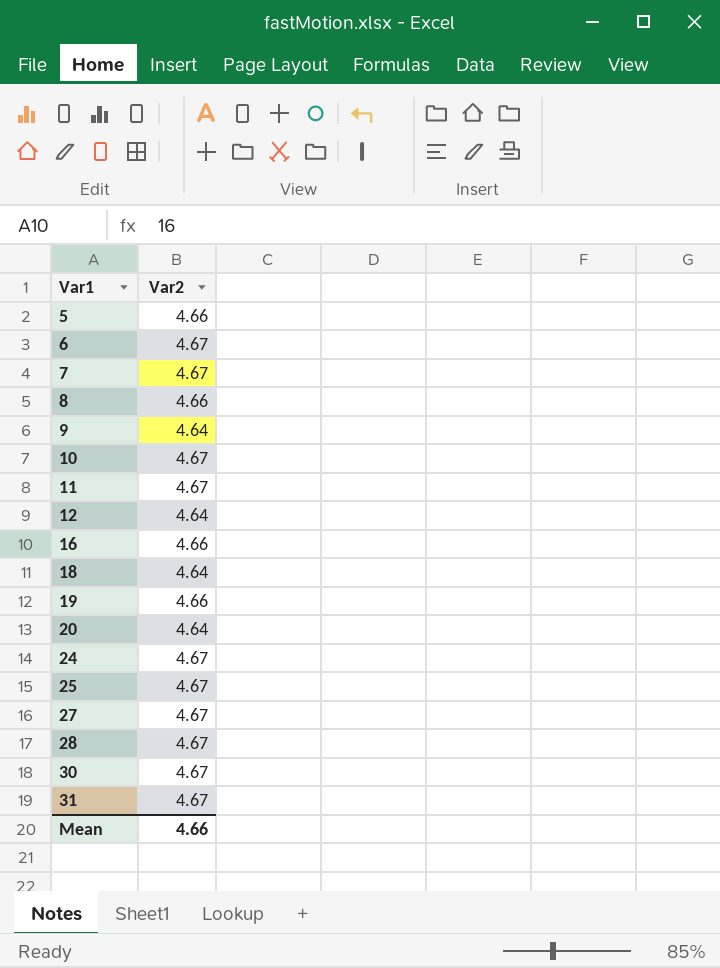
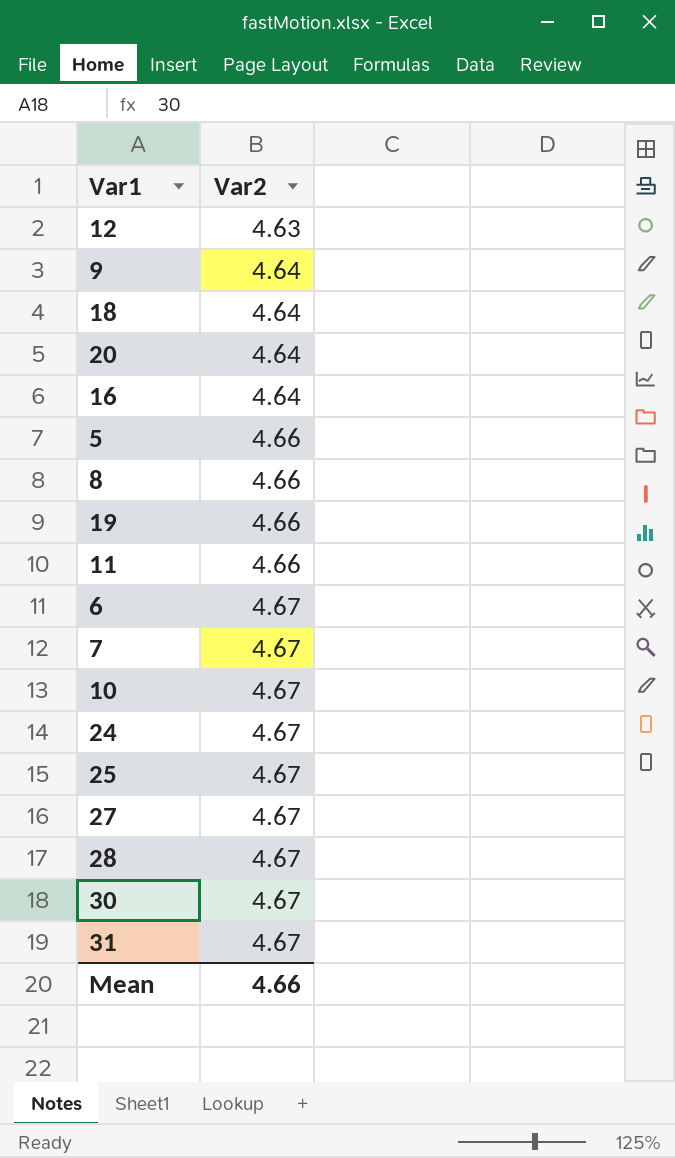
row order: Var1 ascending -> Var2 ascending
12 | Var2: 4.64 -> 4.63
16 | Var2: 4.66 -> 4.64
11 | Var2: 4.67 -> 4.66

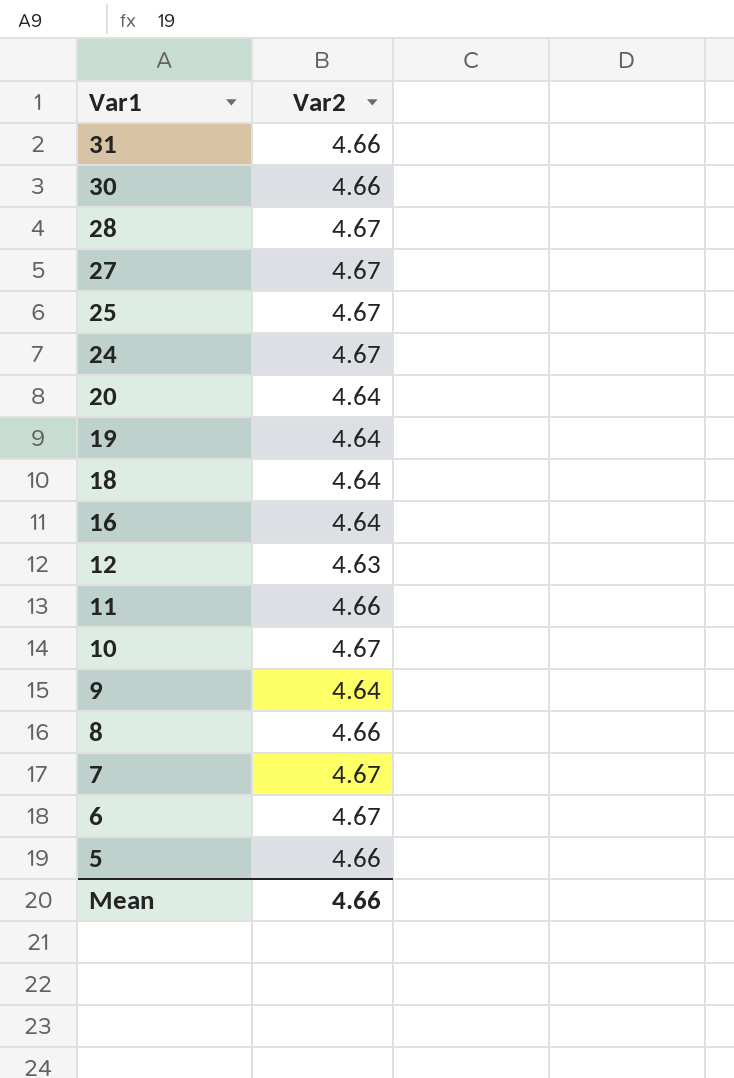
row order: Var2 ascending -> Var1 descending
31 | Var2: 4.67 -> 4.66
30 | Var2: 4.67 -> 4.66
19 | Var2: 4.66 -> 4.64

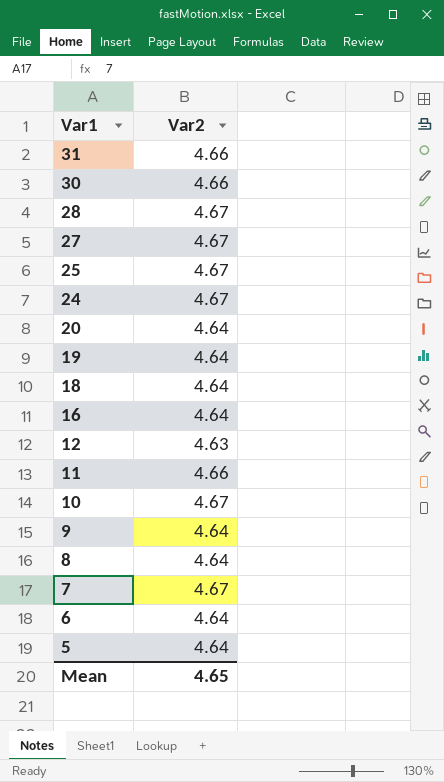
8 | Var2: 4.66 -> 4.64
6 | Var2: 4.67 -> 4.64
5 | Var2: 4.66 -> 4.64
Mean | Var2: 4.66 -> 4.65

